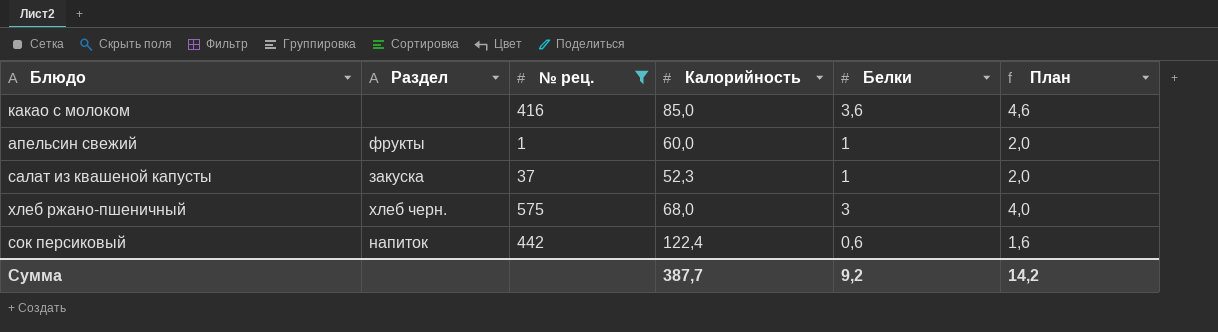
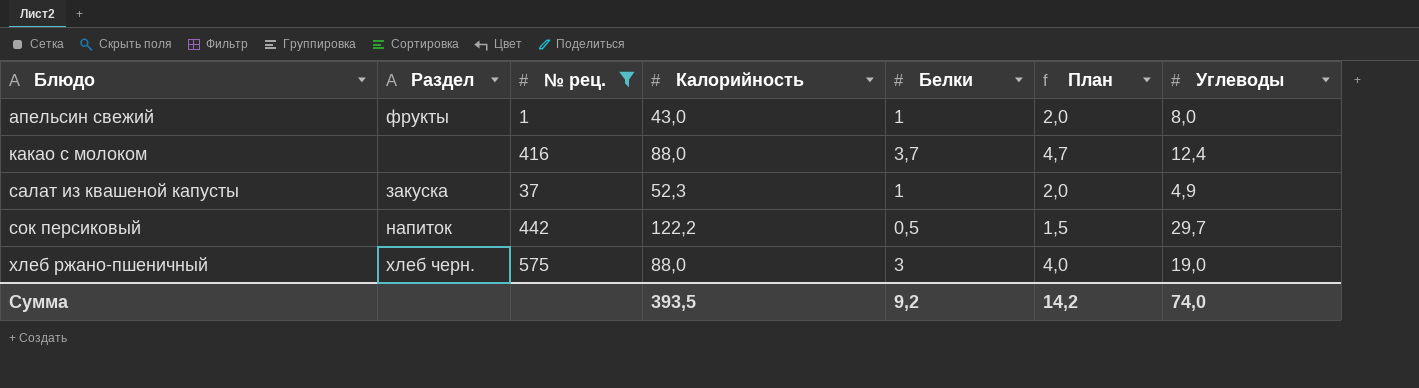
row order: none -> Блюдо ascending
column Углеводы | position: none -> 7
апельсин свежий | Калорийность: 60,0 -> 43,0
какао с молоком | Калорийность: 85,0 -> 88,0
какао с молоком | Белки: 3,6 -> 3,7
какао с молоком | План: 4,6 -> 4,7
сок персиковый | Калорийность: 122,4 -> 122,2
сок персиковый | Белки: 0,6 -> 0,5
сок персиковый | План: 1,6 -> 1,5
хлеб ржано-пшеничный | Калорийность: 68,0 -> 88,0
Сумма | Калорийность: 387,7 -> 393,5

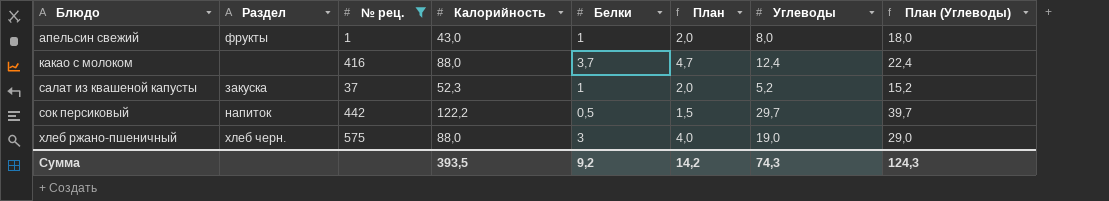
column План (Углеводы) | formula: none -> [Углеводы] + 10
салат из квашеной капусты | Углеводы: 4,9 -> 5,2
Сумма | Углеводы: 74,0 -> 74,3

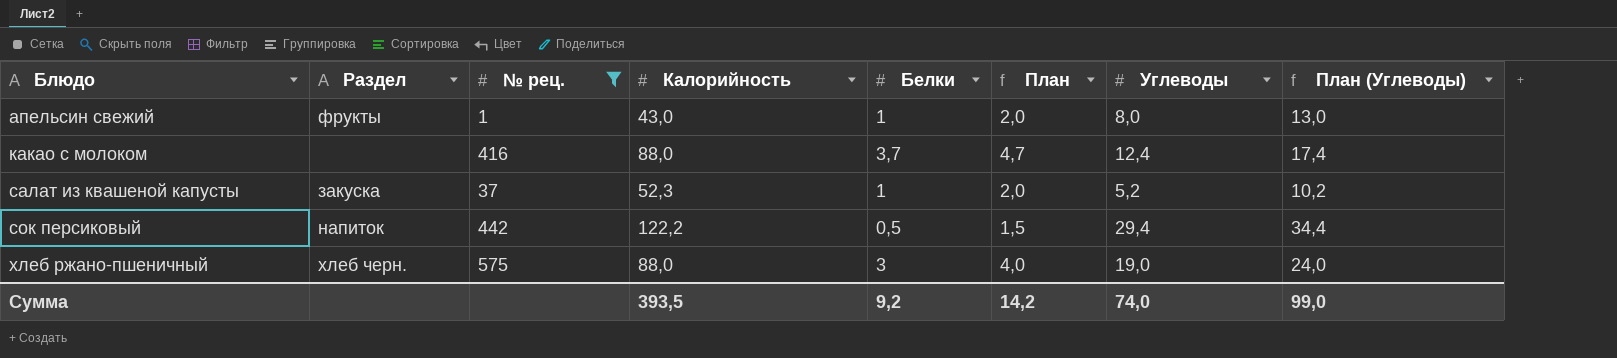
column План (Углеводы) | formula: [Углеводы] + 10 -> [Углеводы] + 5
сок персиковый | Углеводы: 29,7 -> 29,4
Сумма | Углеводы: 74,3 -> 74,0
Сумма | План (Углеводы): 124,3 -> 99,0

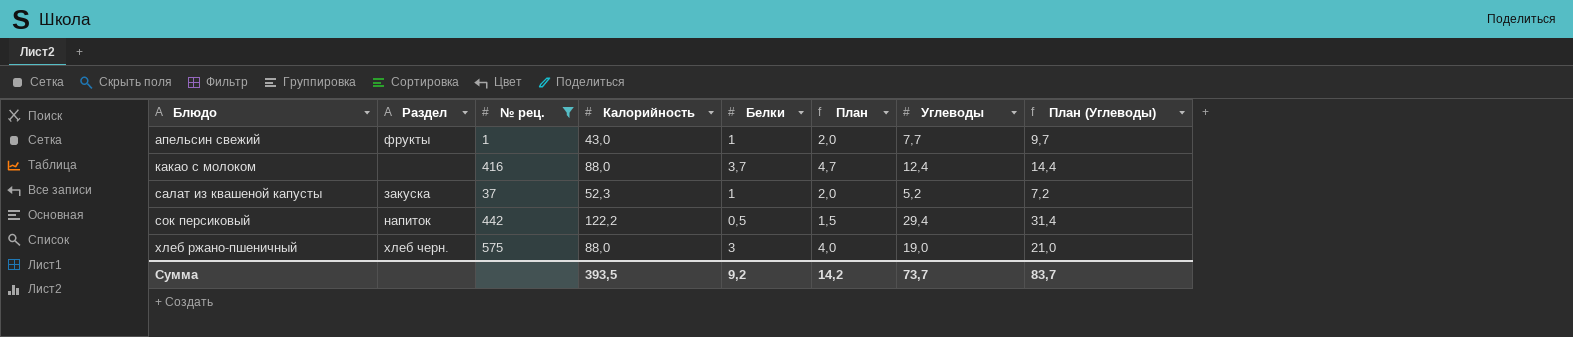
column План (Углеводы) | formula: [Углеводы] + 5 -> [Углеводы] + 2
апельсин свежий | Углеводы: 8,0 -> 7,7
Сумма | Углеводы: 74,0 -> 73,7
Сумма | План (Углеводы): 99,0 -> 83,7

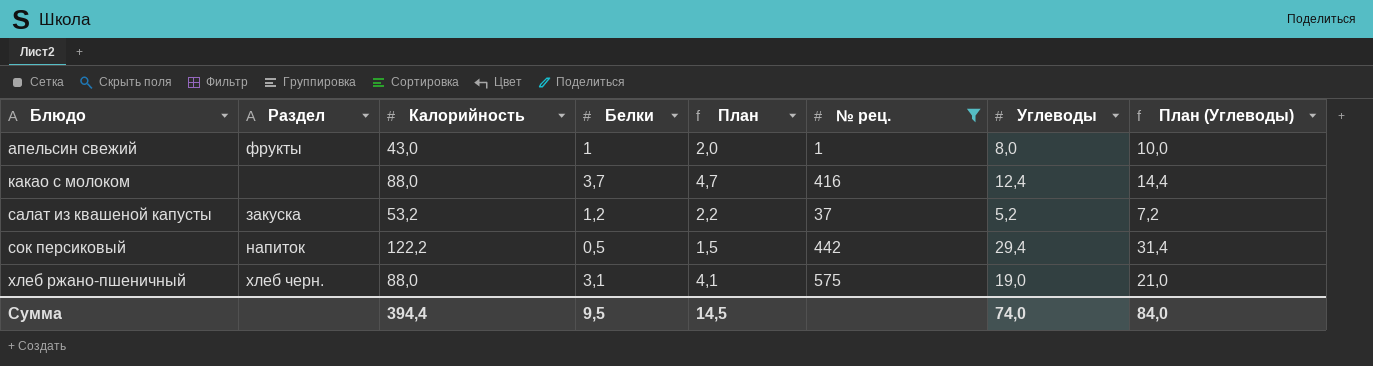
column № рец. | position: 3 -> 6
апельсин свежий | Углеводы: 7,7 -> 8,0
апельсин свежий | План (Углеводы): 9,7 -> 10,0
салат из квашеной капусты | Калорийность: 52,3 -> 53,2
салат из квашеной капусты | Белки: 1 -> 1,2
салат из квашеной капусты | План: 2,0 -> 2,2
хлеб ржано-пшеничный | Белки: 3 -> 3,1
хлеб ржано-пшеничный | План: 4,0 -> 4,1
Сумма | Калорийность: 393,5 -> 394,4
Сумма | Белки: 9,2 -> 9,5
Сумма | План: 14,2 -> 14,5
Сумма | Углеводы: 73,7 -> 74,0
Сумма | План (Углеводы): 83,7 -> 84,0

